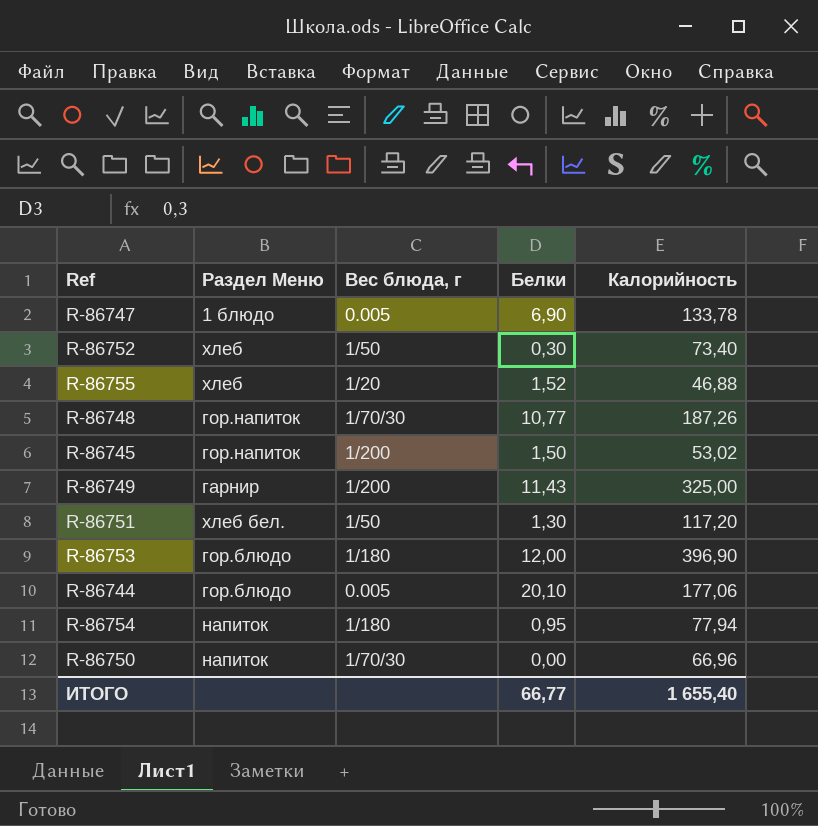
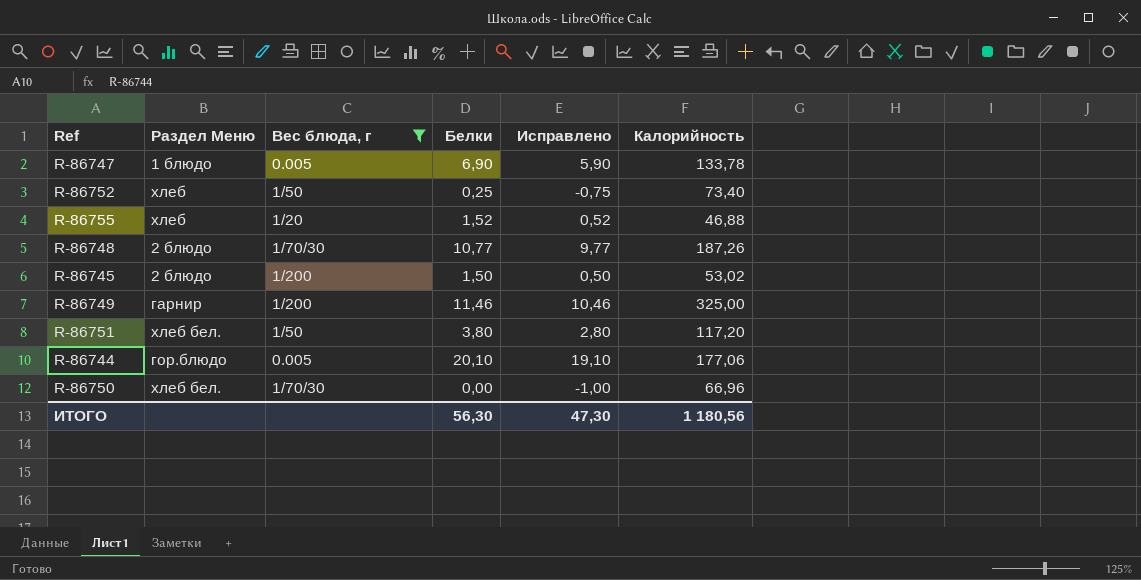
filter: none -> Вес блюда, г != 1/180
column Исправлено | formula: none -> [Белки] - 1
R-86752 | Белки: 0,30 -> 0,25
R-86748 | Раздел Меню: гор.напиток -> 2 блюдо
R-86745 | Раздел Меню: гор.напиток -> 2 блюдо
R-86749 | Белки: 11,43 -> 11,46
R-86751 | Белки: 1,30 -> 3,80
R-86750 | Раздел Меню: напиток -> хлеб бел.
ИТОГО | Белки: 66,77 -> 56,30
ИТОГО | Калорийность: 1 655,40 -> 1 180,56

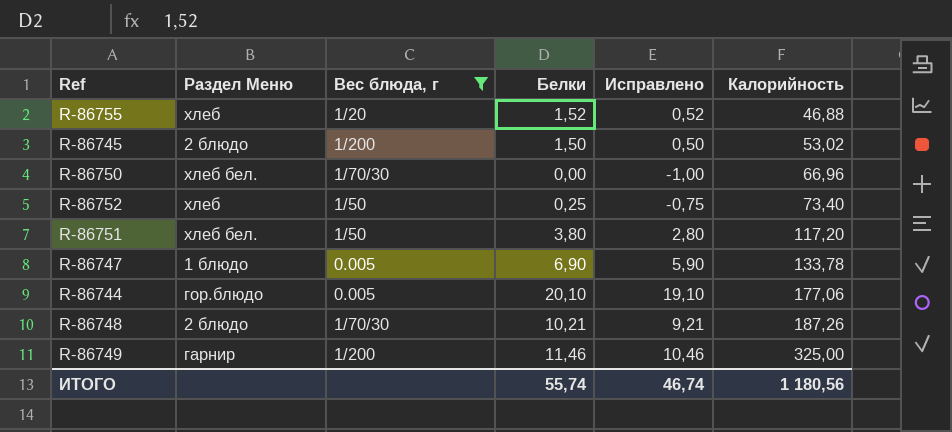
row order: none -> Калорийность ascending
R-86748 | Белки: 10,77 -> 10,21
R-86748 | Исправлено: 9,77 -> 9,21
ИТОГО | Белки: 56,30 -> 55,74
ИТОГО | Исправлено: 47,30 -> 46,74

